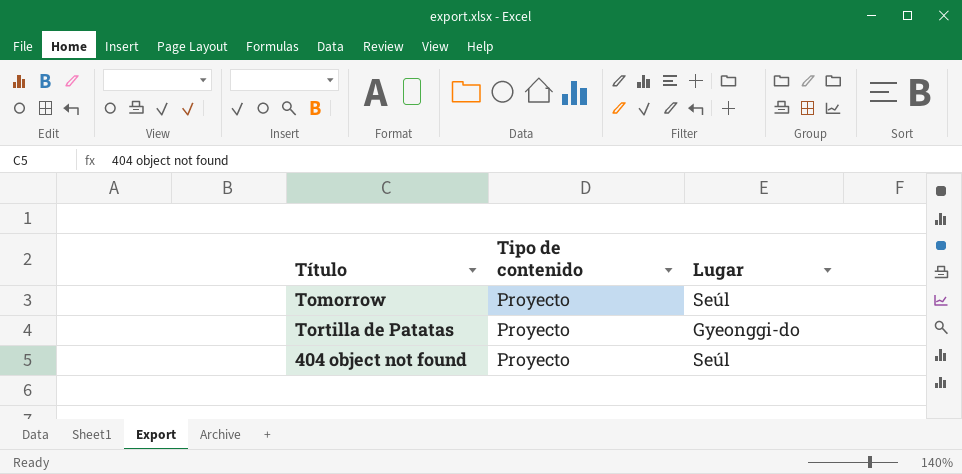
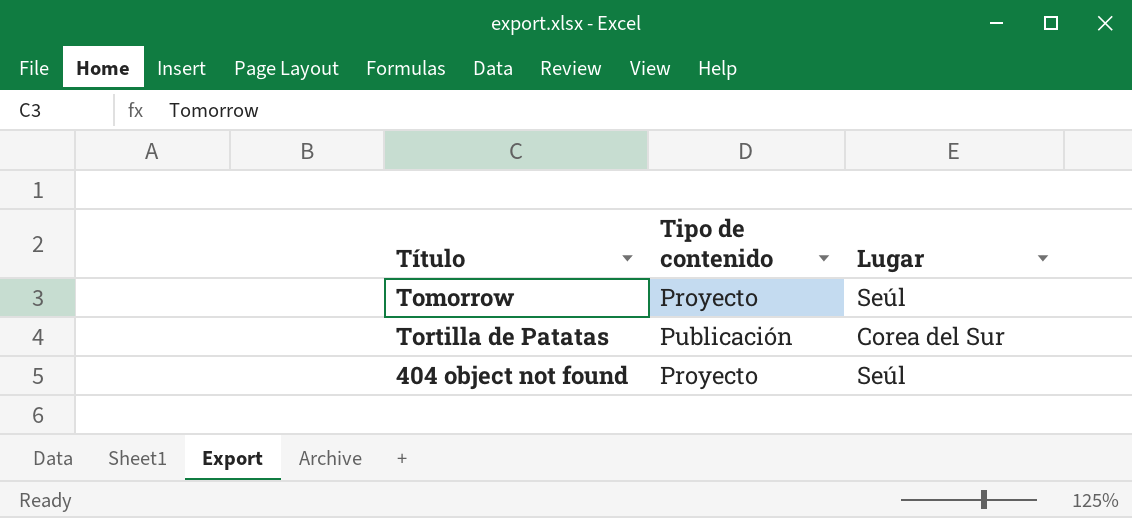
Tortilla de Patatas | Tipo de contenido: Proyecto -> Publicación
Tortilla de Patatas | Lugar: Gyeonggi-do -> Corea del Sur

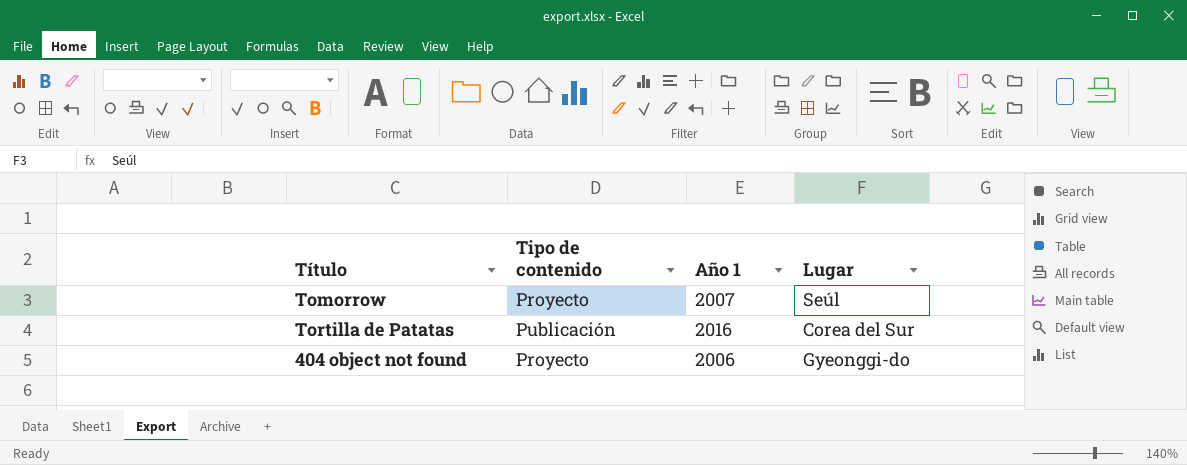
column Año 1 | position: none -> 3
404 object not found | Lugar: Seúl -> Gyeonggi-do

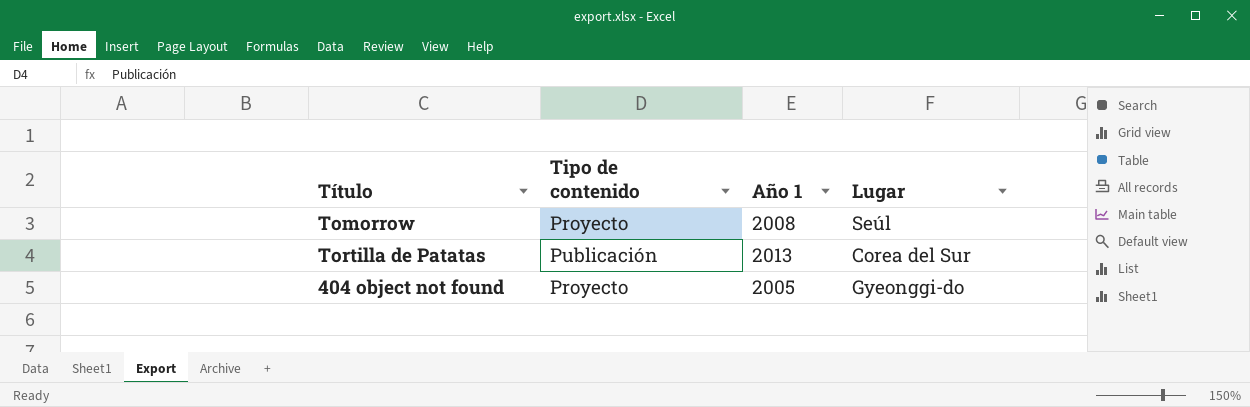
Tomorrow | Año 1: 2007 -> 2008
Tortilla de Patatas | Año 1: 2016 -> 2013
404 object not found | Año 1: 2006 -> 2005

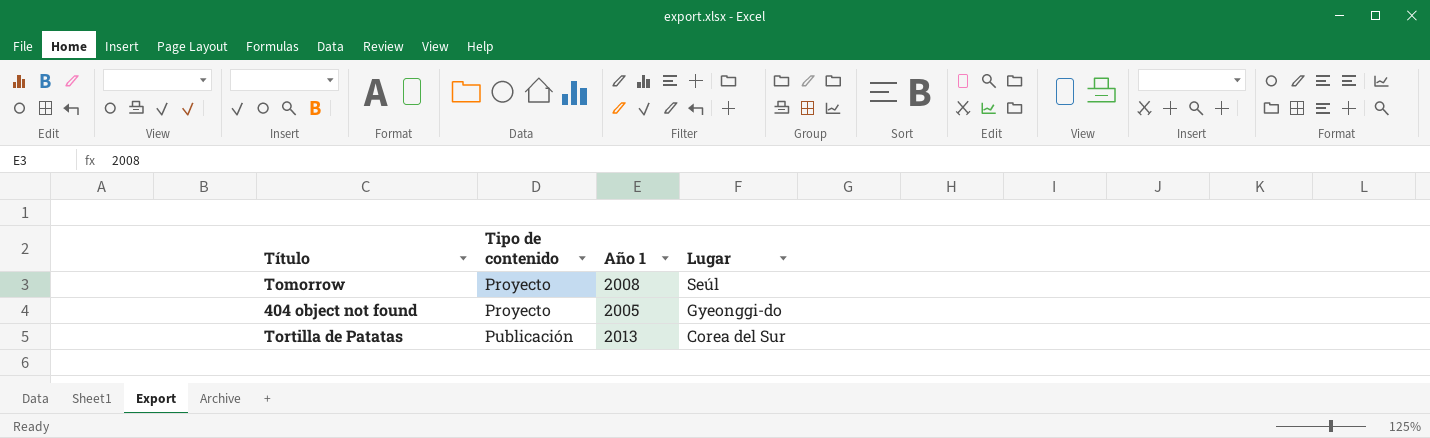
row order: none -> Tipo de contenido ascending

